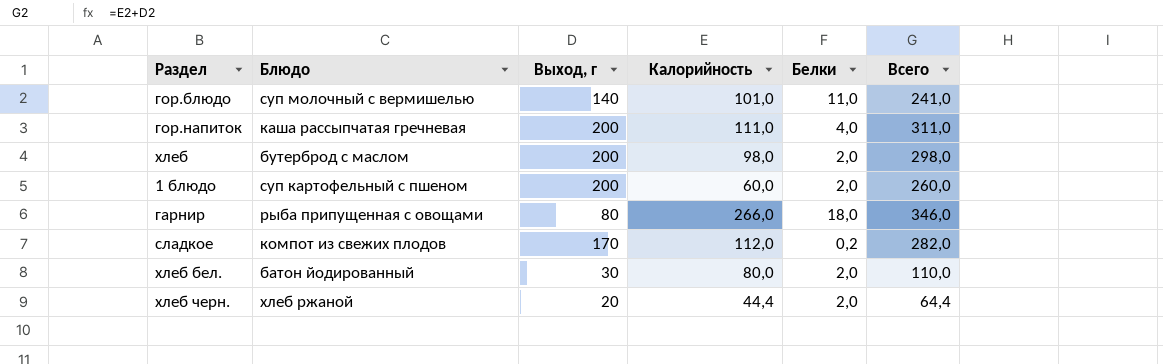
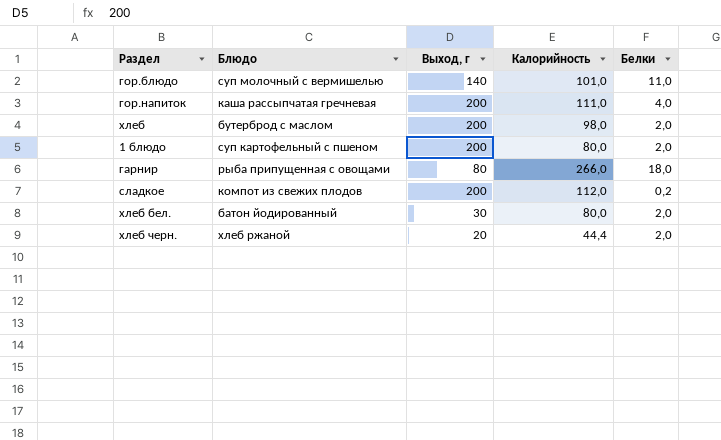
column Всего | formula: [Выход, г] + [Калорийность] -> none
1 блюдо | Калорийность: 60,0 -> 80,0
сладкое | Выход, г: 170 -> 200

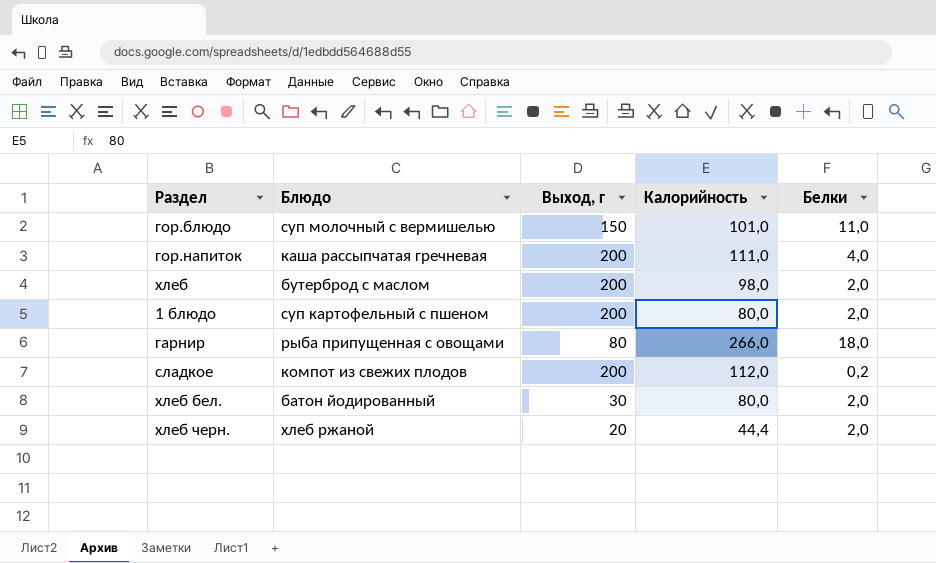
гор.блюдо | Выход, г: 140 -> 150

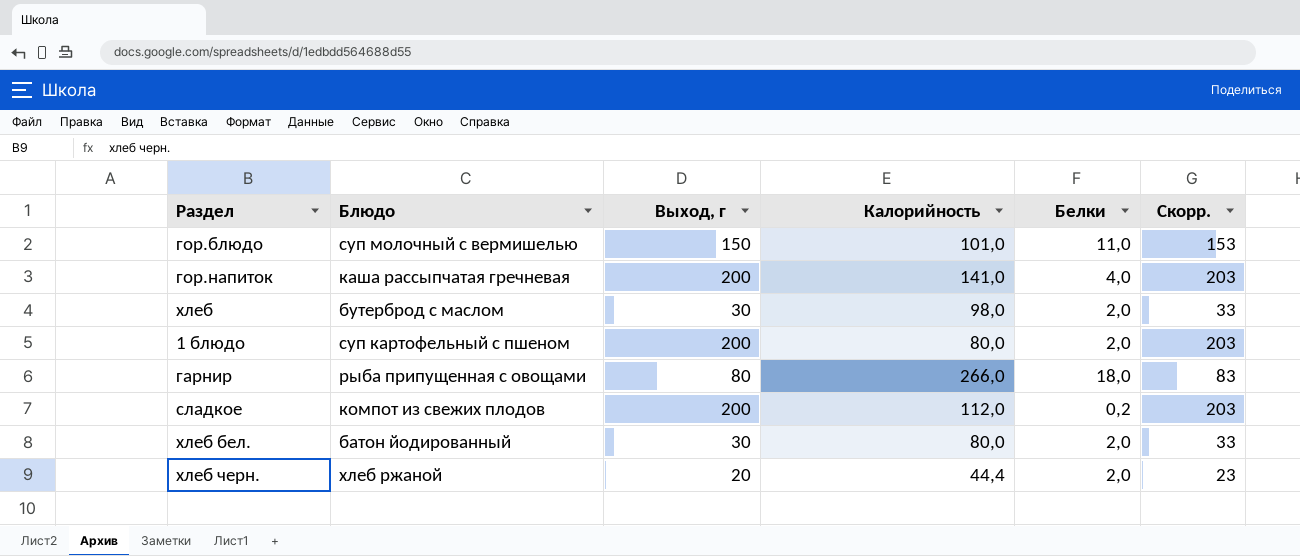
column Скорр. | formula: none -> [Выход, г] + 3
гор.напиток | Калорийность: 111,0 -> 141,0
хлеб | Выход, г: 200 -> 30

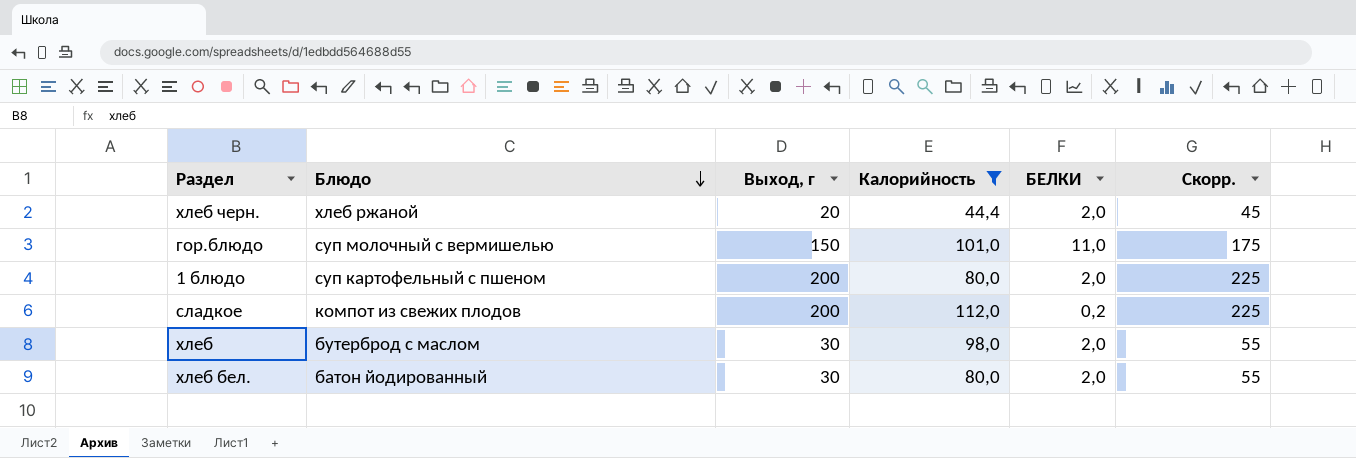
filter: none -> Калорийность <= 112,0
row order: none -> Блюдо descending
column name: Белки -> БЕЛКИ
column Скорр. | formula: [Выход, г] + 3 -> [Выход, г] + 25

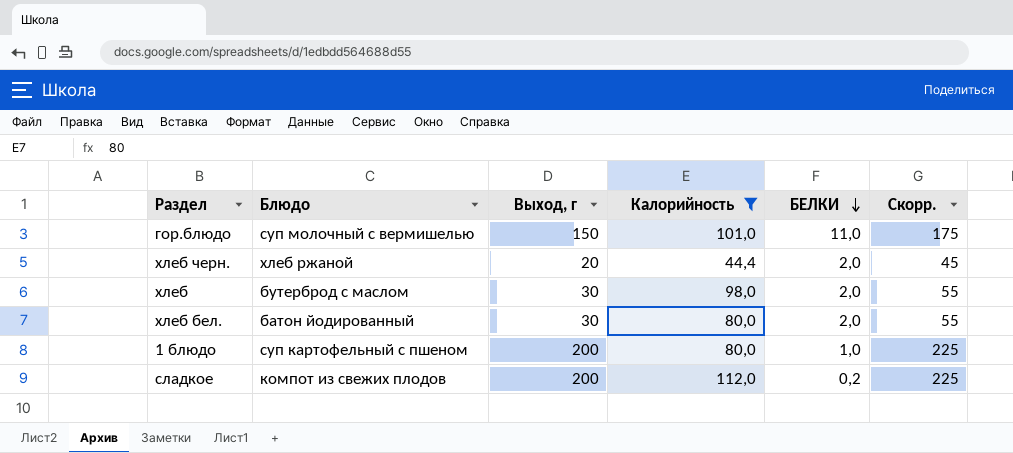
row order: Блюдо descending -> БЕЛКИ descending
1 блюдо | БЕЛКИ: 2,0 -> 1,0

